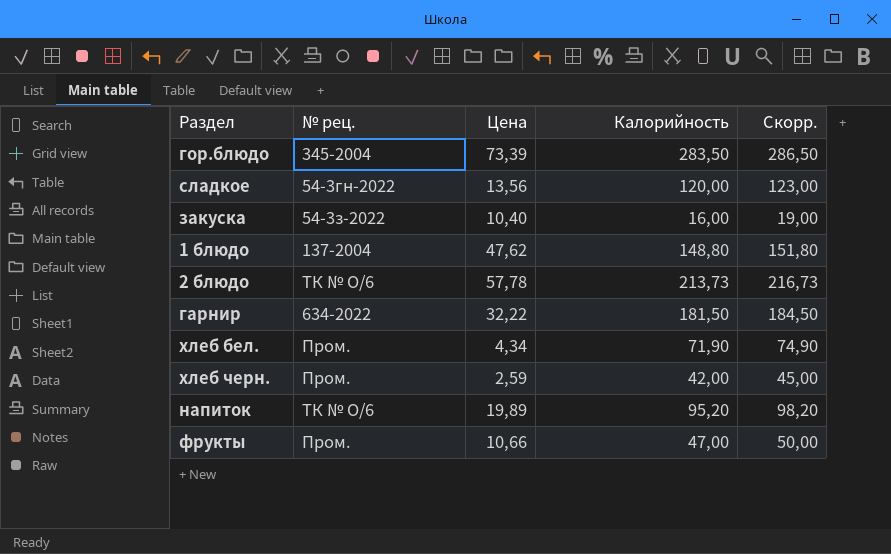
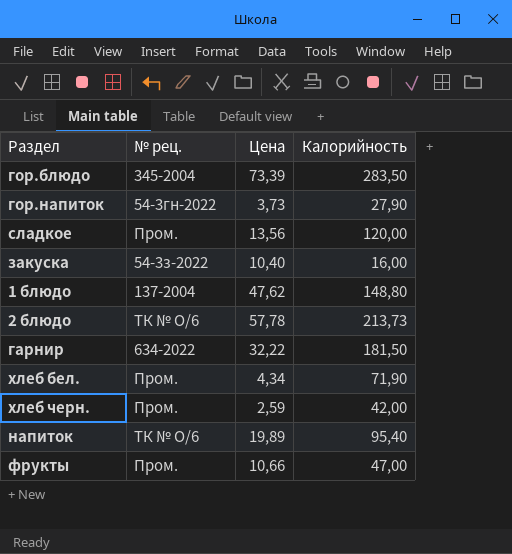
column Скорр. | formula: [Калорийность] + 3 -> none
row гор.напиток: none -> 54-3гн-2022 | 3,73 | 27,90
сладкое | № рец.: 54-3гн-2022 -> Пром.
напиток | Калорийность: 95,20 -> 95,40

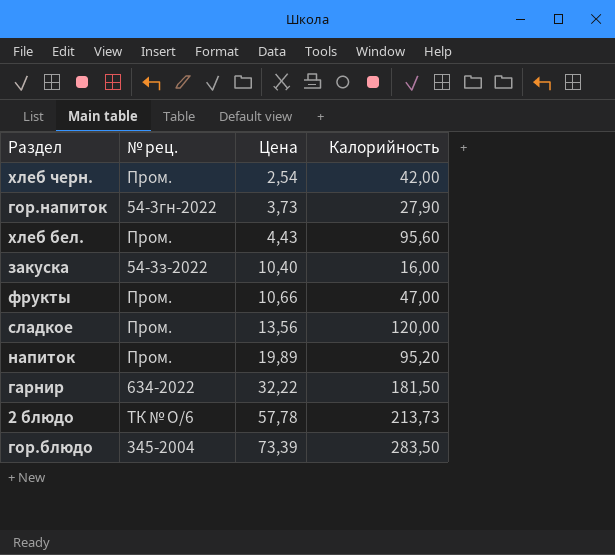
row order: none -> Цена ascending
row 1 блюдо: 137-2004 | 47,62 | 148,80 -> none
хлеб черн. | Цена: 2,59 -> 2,54
хлеб бел. | Цена: 4,34 -> 4,43
хлеб бел. | Калорийность: 71,90 -> 95,60
напиток | № рец.: ТК № О/6 -> Пром.
напиток | Калорийность: 95,40 -> 95,20

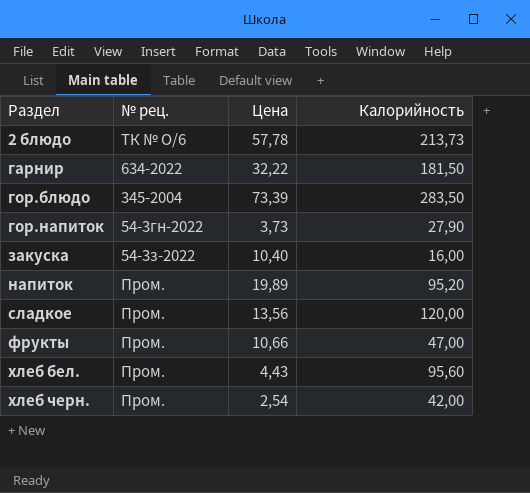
row order: Цена ascending -> Раздел ascending

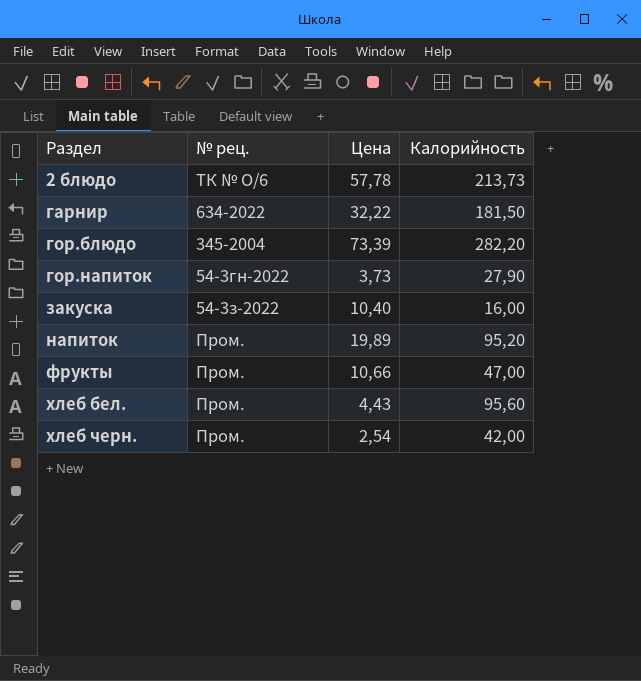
row сладкое: Пром. | 13,56 | 120,00 -> none
гор.блюдо | Калорийность: 283,50 -> 282,20

